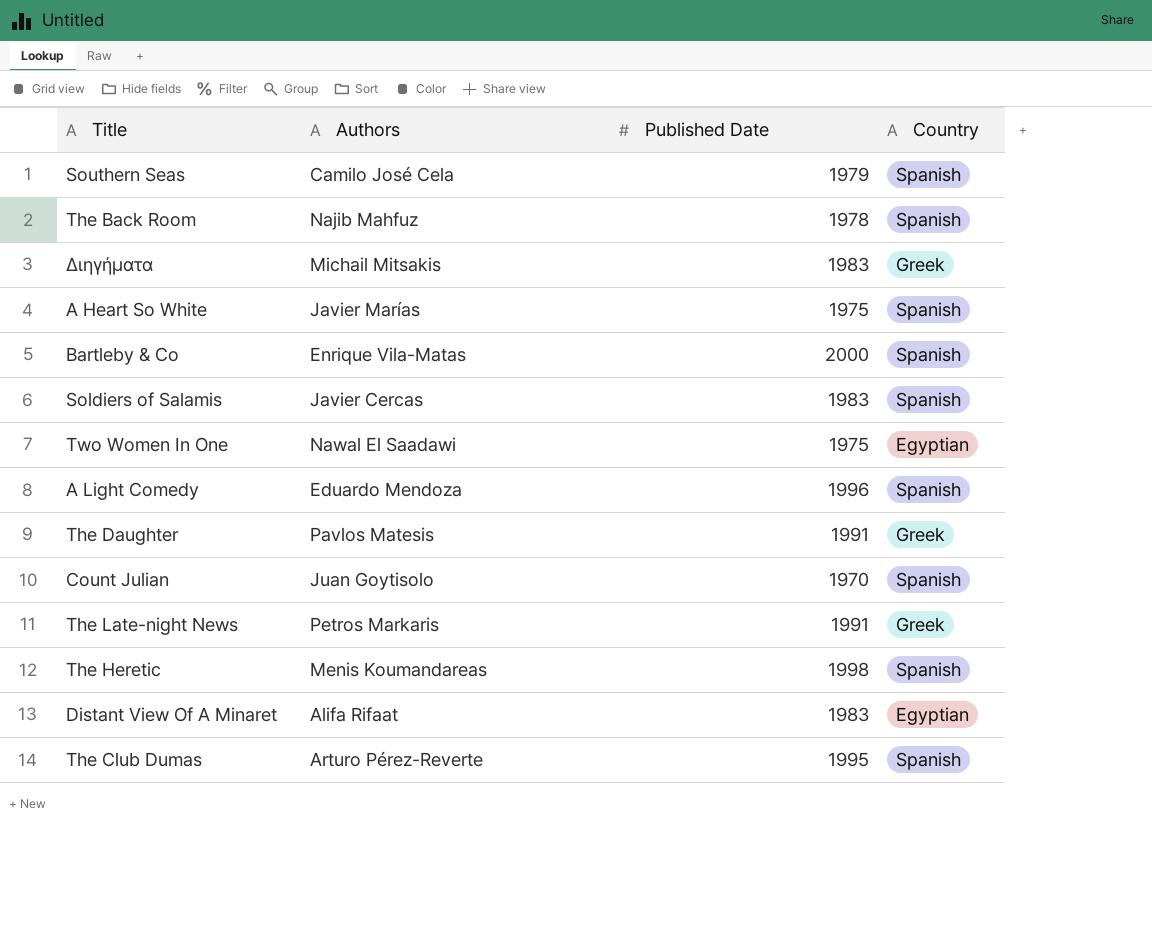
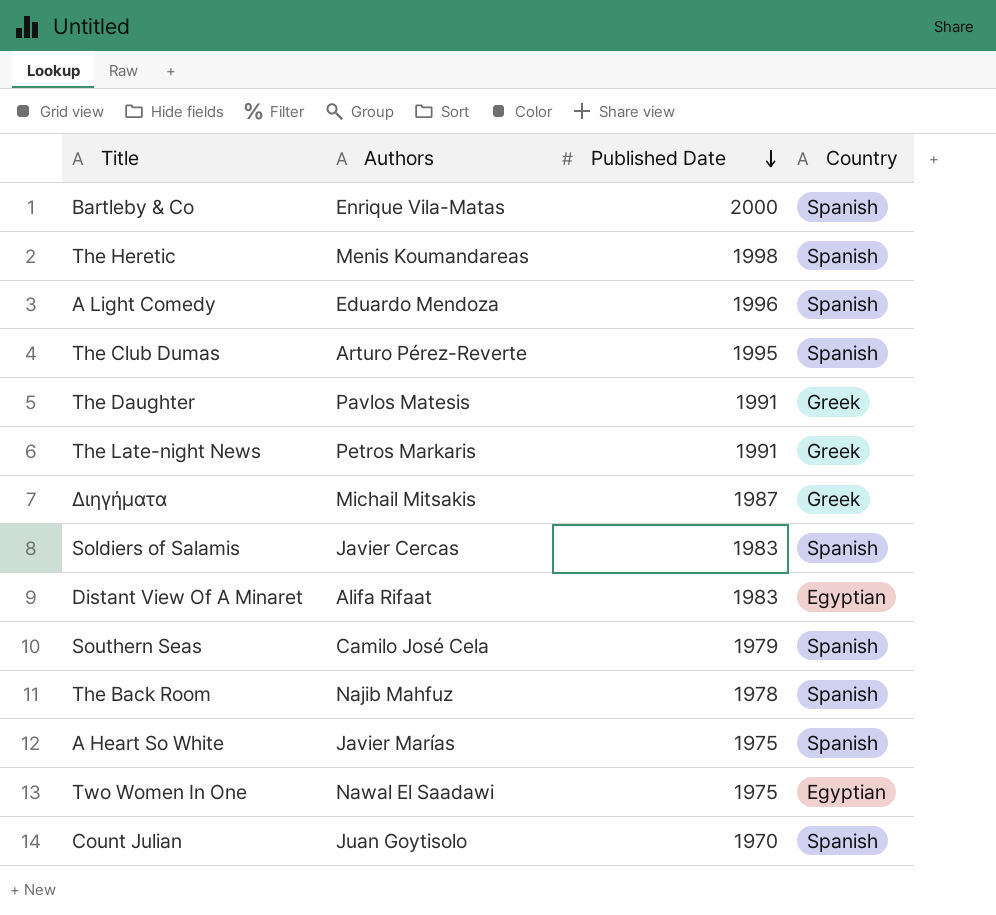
row order: none -> Published Date descending
Διηγήματα | Published Date: 1983 -> 1987

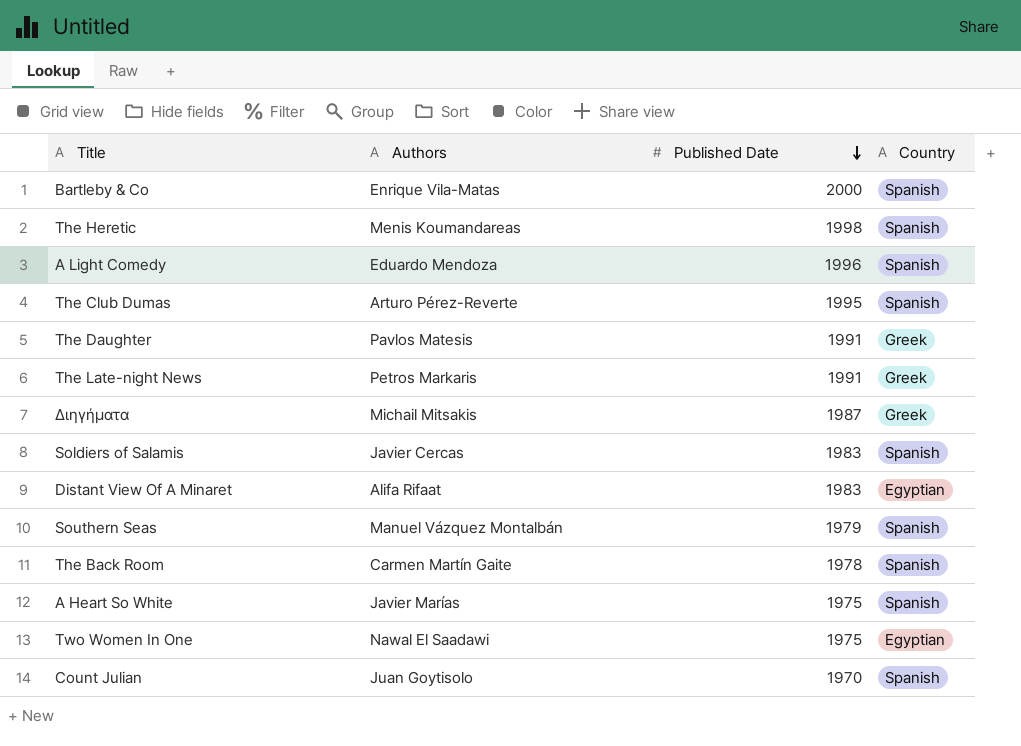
Southern Seas | Authors: Camilo José Cela -> Manuel Vázquez Montalbán
The Back Room | Authors: Najib Mahfuz -> Carmen Martín Gaite

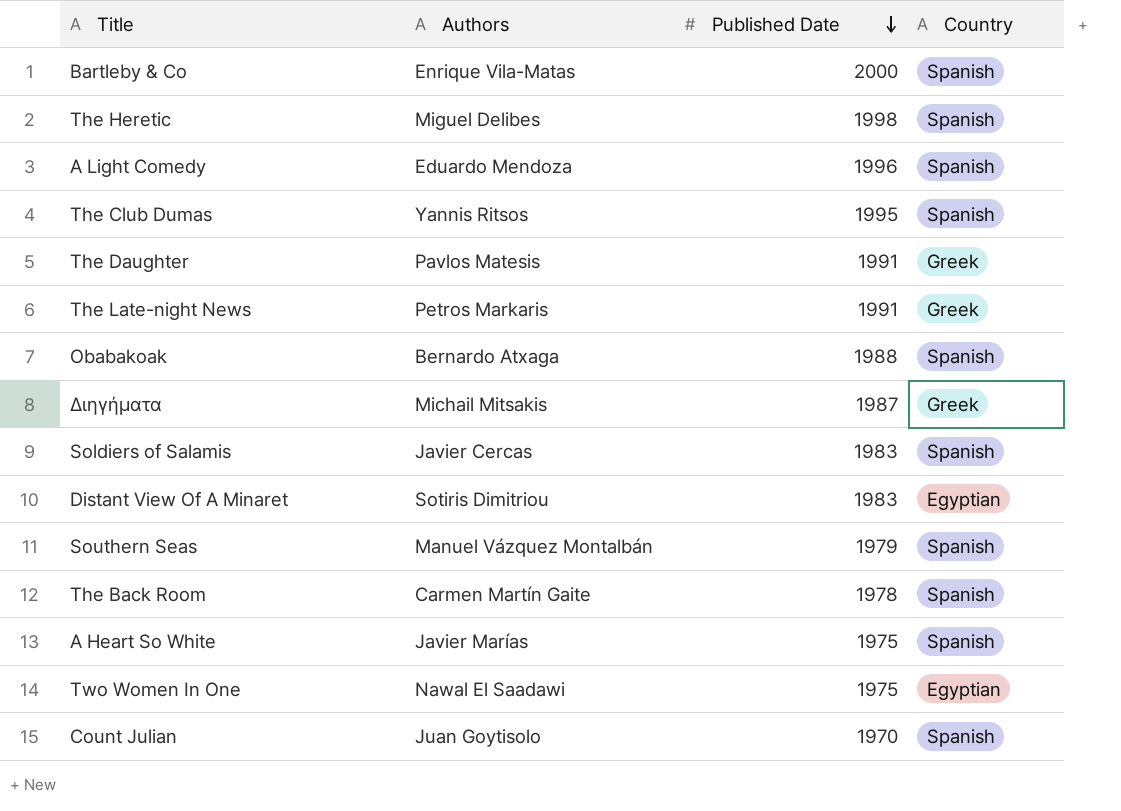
The Heretic | Authors: Menis Koumandareas -> Miguel Delibes
The Club Dumas | Authors: Arturo Pérez-Reverte -> Yannis Ritsos
row Obabakoak: none -> Bernardo Atxaga | 1988 | Spanish
Distant View Of A Minaret | Authors: Alifa Rifaat -> Sotiris Dimitriou

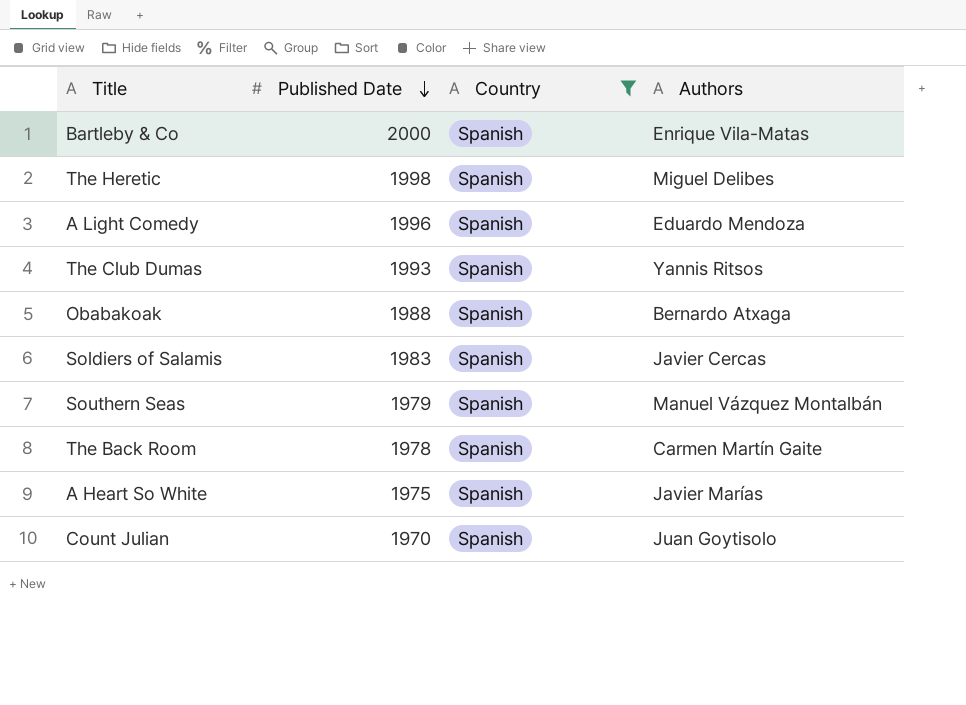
filter: none -> Country = Spanish
column Authors | position: 2 -> 4
The Club Dumas | Published Date: 1995 -> 1993

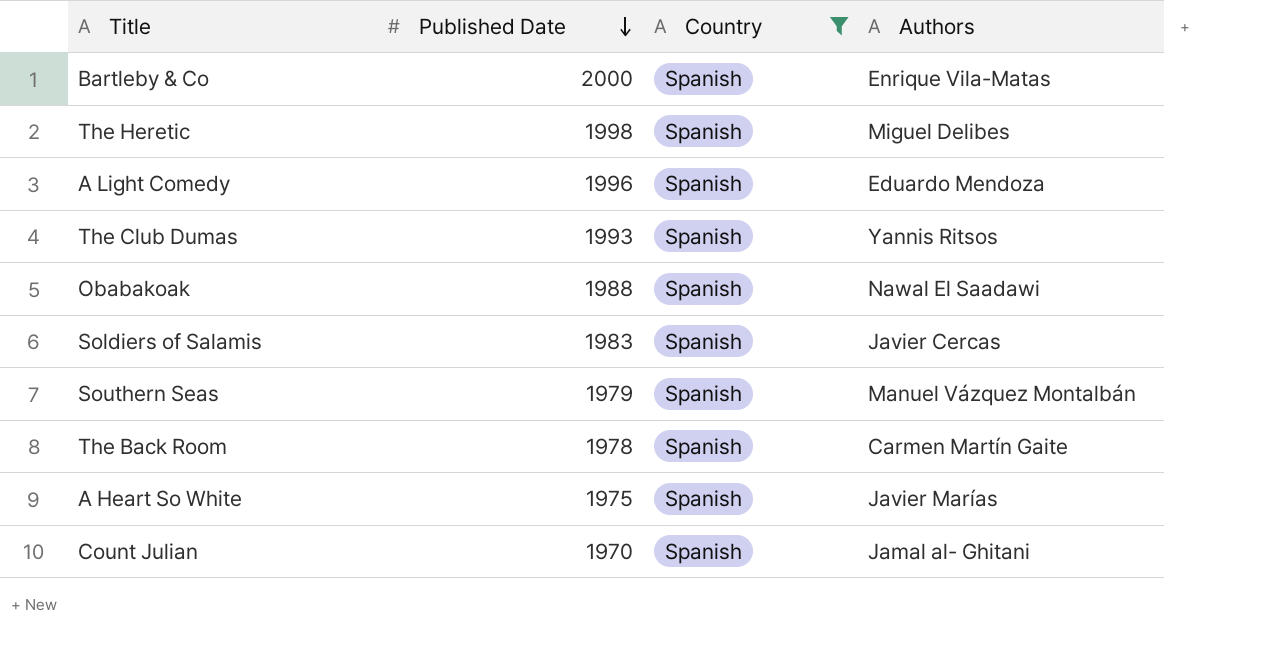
Obabakoak | Authors: Bernardo Atxaga -> Nawal El Saadawi
Count Julian | Authors: Juan Goytisolo -> Jamal al- Ghitani

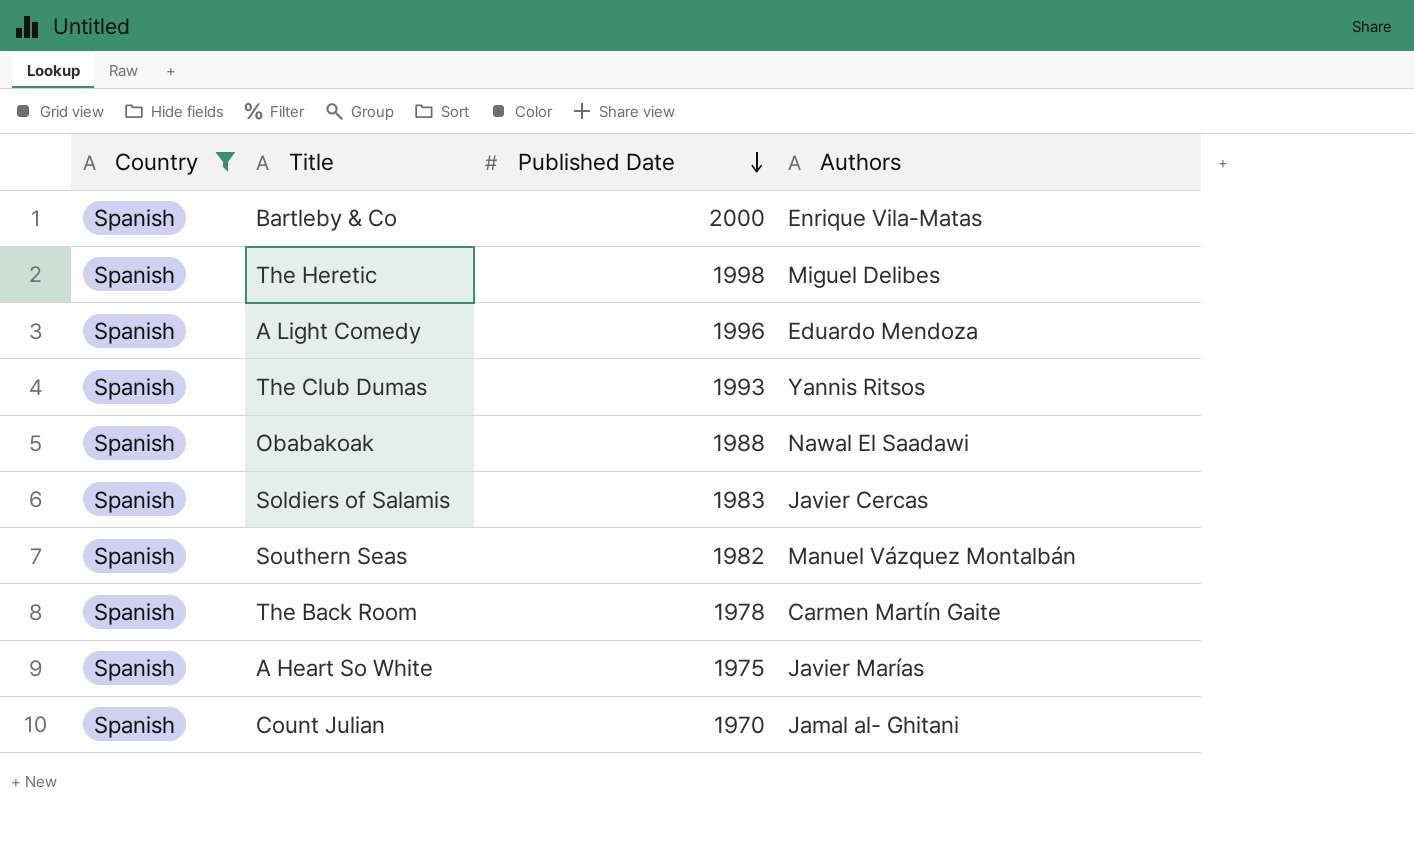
column Country | position: 3 -> 1
Southern Seas | Published Date: 1979 -> 1982

